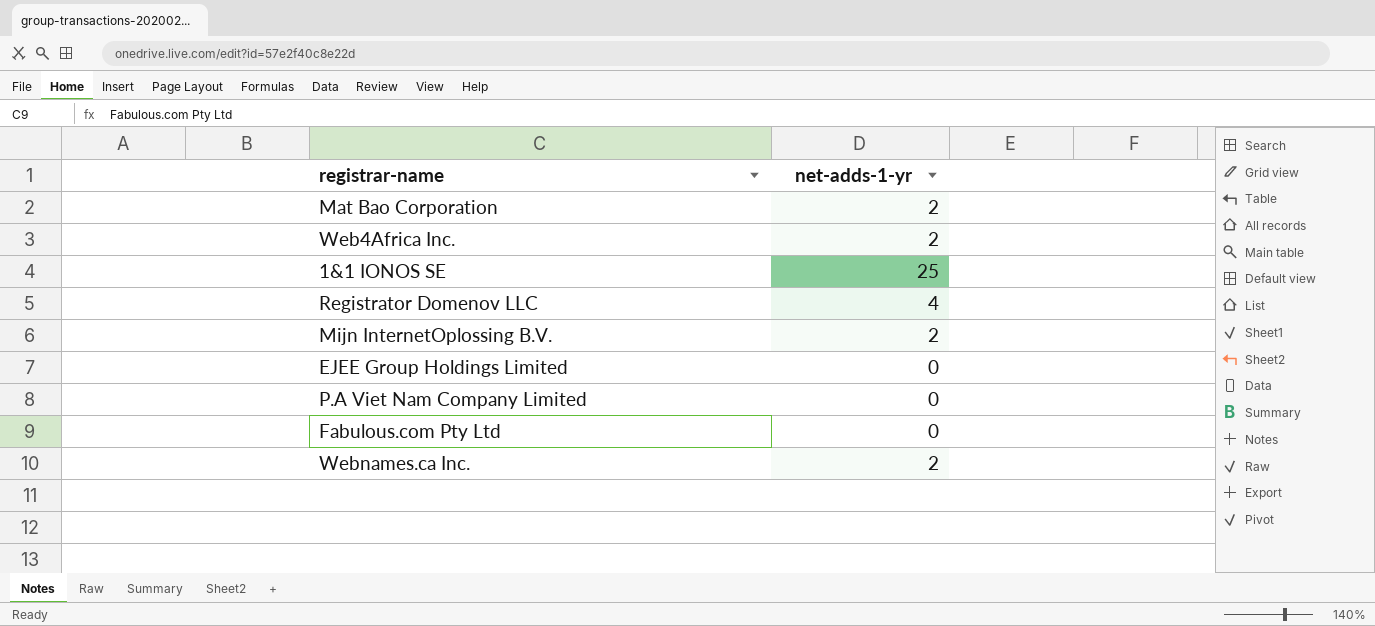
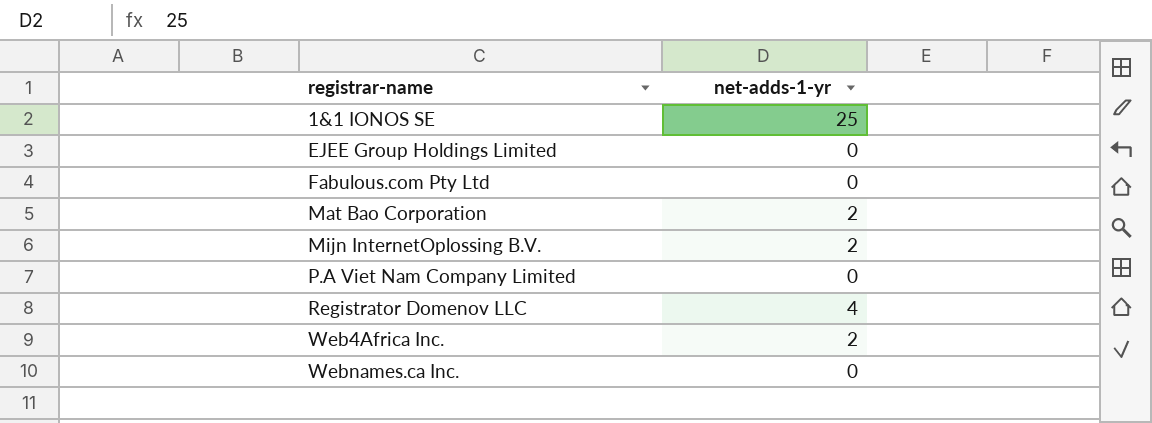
row order: none -> registrar-name ascending
Webnames.ca Inc. | net-adds-1-yr: 2 -> 0

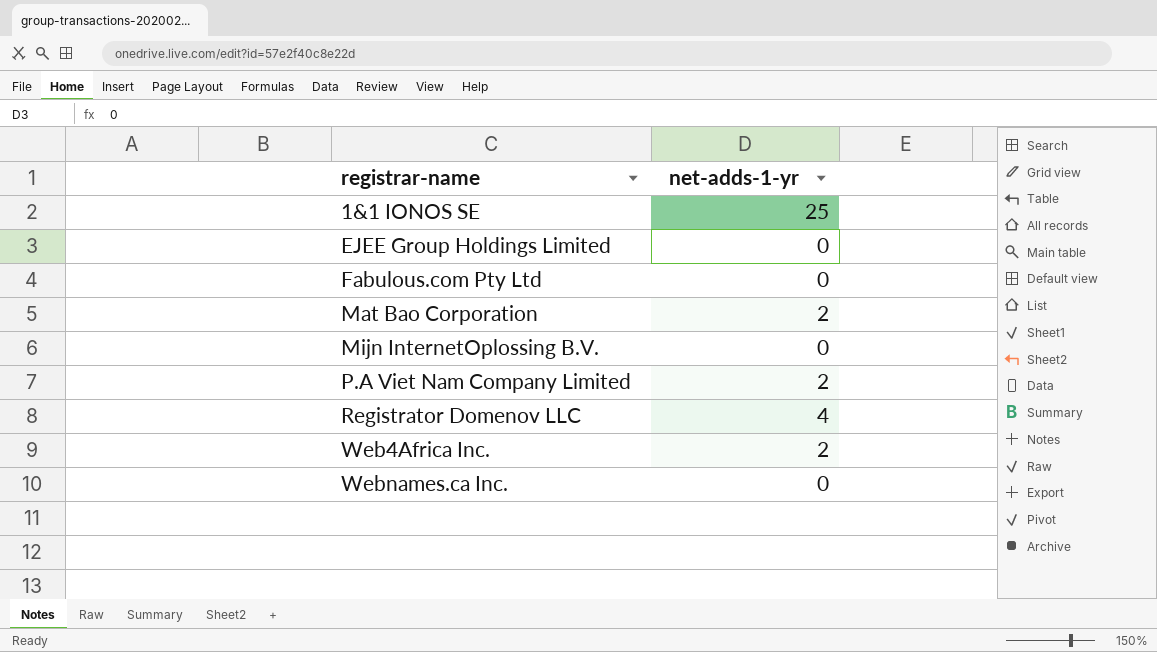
Mijn InternetOplossing B.V. | net-adds-1-yr: 2 -> 0
P.A Viet Nam Company Limited | net-adds-1-yr: 0 -> 2

